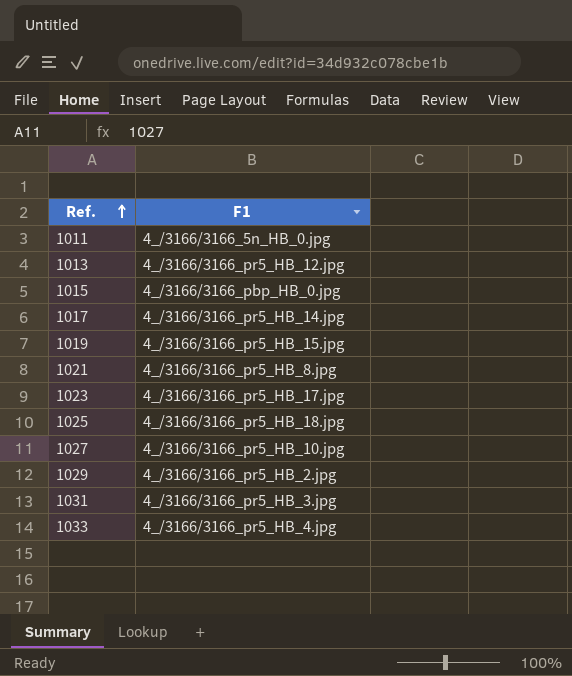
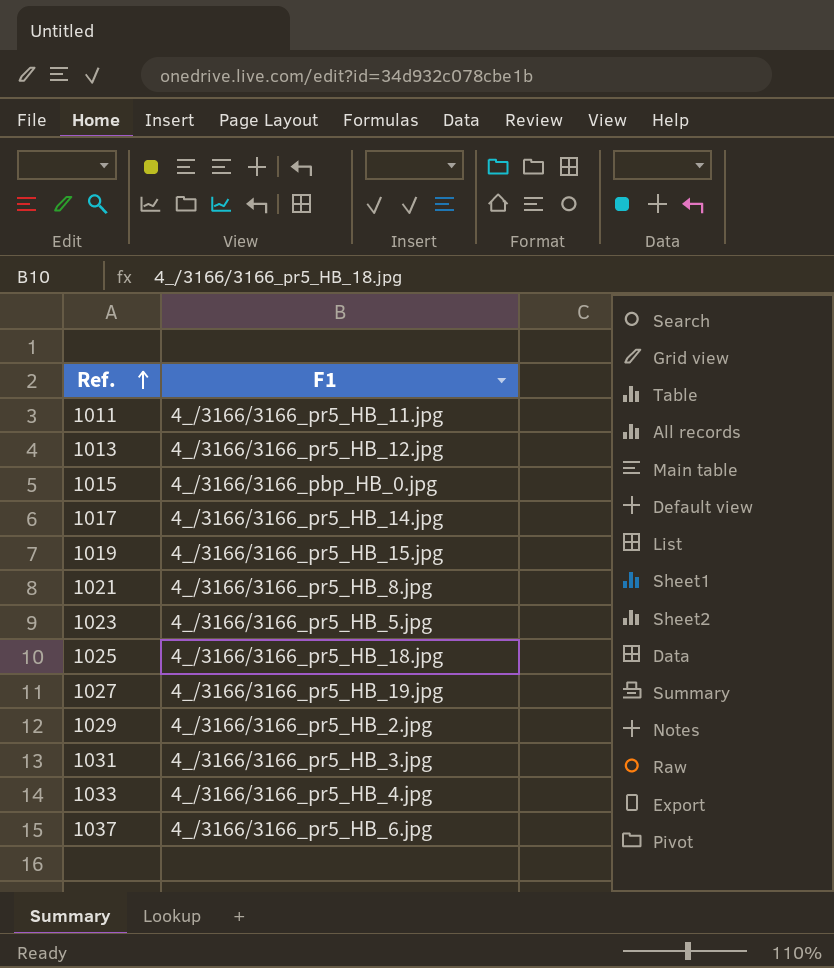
1011 | F1: 4_/3166/3166_5n_HB_0.jpg -> 4_/3166/3166_pr5_HB_11.jpg
1023 | F1: 4_/3166/3166_pr5_HB_17.jpg -> 4_/3166/3166_pr5_HB_5.jpg
1027 | F1: 4_/3166/3166_pr5_HB_10.jpg -> 4_/3166/3166_pr5_HB_19.jpg
row 1037: none -> 4_/3166/3166_pr5_HB_6.jpg

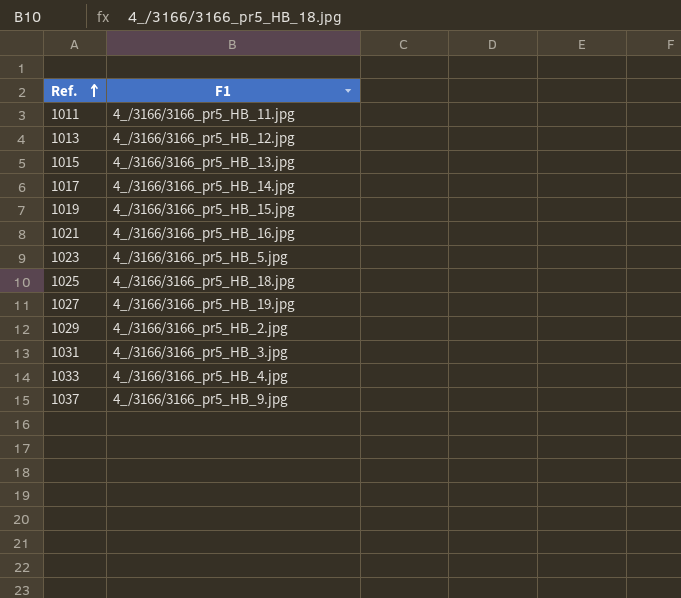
1015 | F1: 4_/3166/3166_pbp_HB_0.jpg -> 4_/3166/3166_pr5_HB_13.jpg
1021 | F1: 4_/3166/3166_pr5_HB_8.jpg -> 4_/3166/3166_pr5_HB_16.jpg
1037 | F1: 4_/3166/3166_pr5_HB_6.jpg -> 4_/3166/3166_pr5_HB_9.jpg

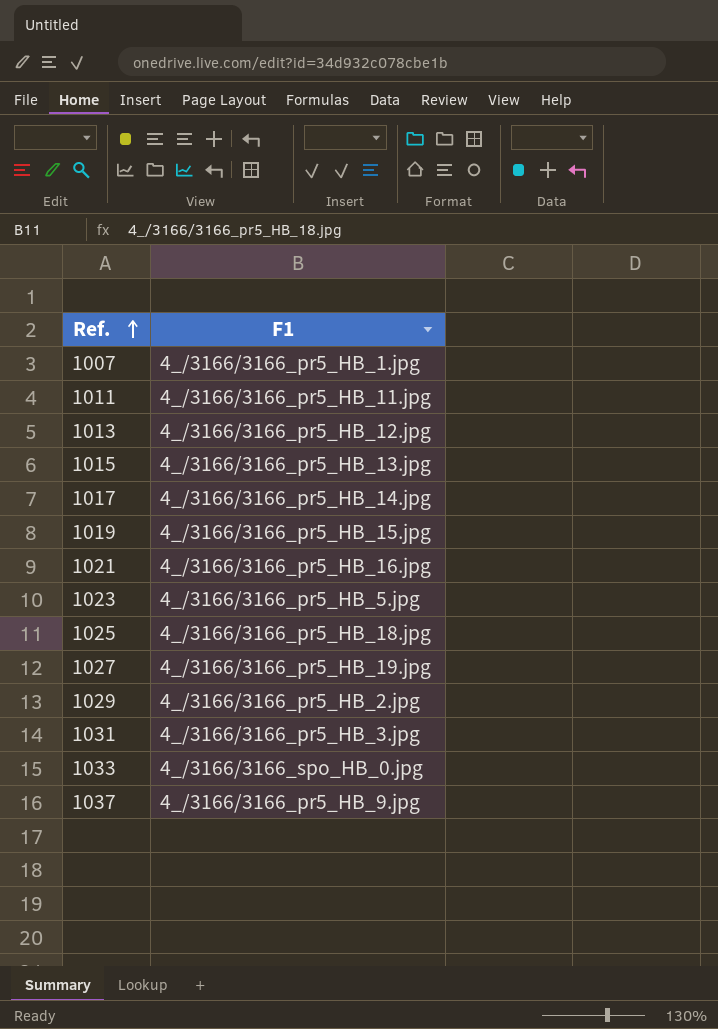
row 1007: none -> 4_/3166/3166_pr5_HB_1.jpg
1033 | F1: 4_/3166/3166_pr5_HB_4.jpg -> 4_/3166/3166_spo_HB_0.jpg

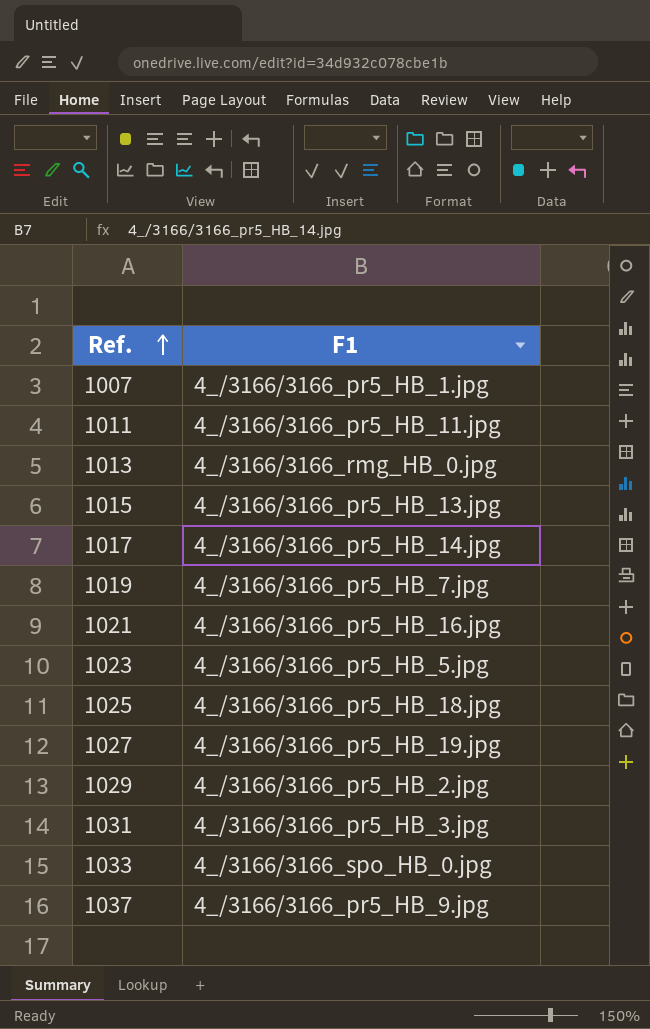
1013 | F1: 4_/3166/3166_pr5_HB_12.jpg -> 4_/3166/3166_rmg_HB_0.jpg
1019 | F1: 4_/3166/3166_pr5_HB_15.jpg -> 4_/3166/3166_pr5_HB_7.jpg

